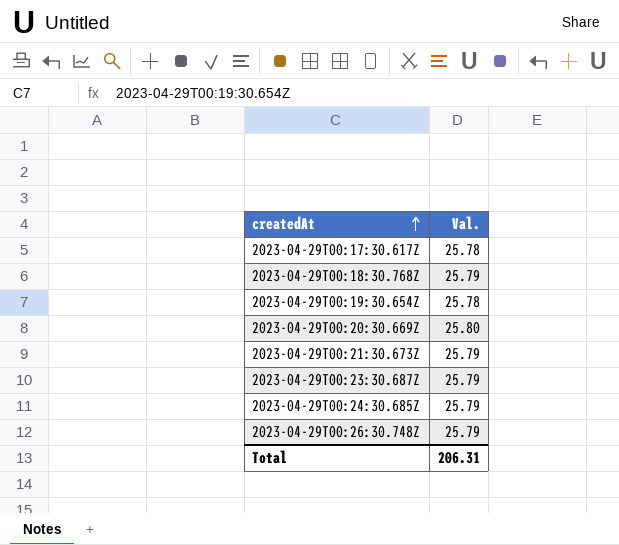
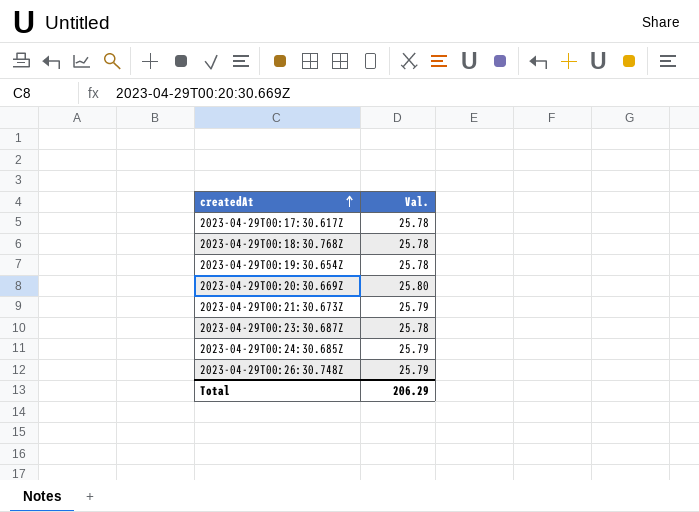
2023-04-29T00:18:30.768Z | Val.: 25.79 -> 25.78
2023-04-29T00:23:30.687Z | Val.: 25.79 -> 25.78
Total | Val.: 206.31 -> 206.29

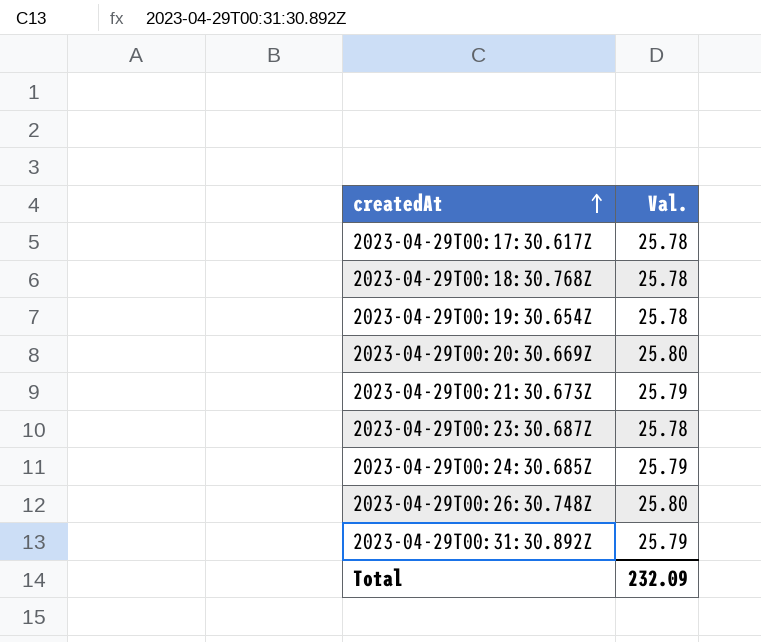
2023-04-29T00:26:30.748Z | Val.: 25.79 -> 25.80
row 2023-04-29T00:31:30.892Z: none -> 25.79
Total | Val.: 206.29 -> 232.09

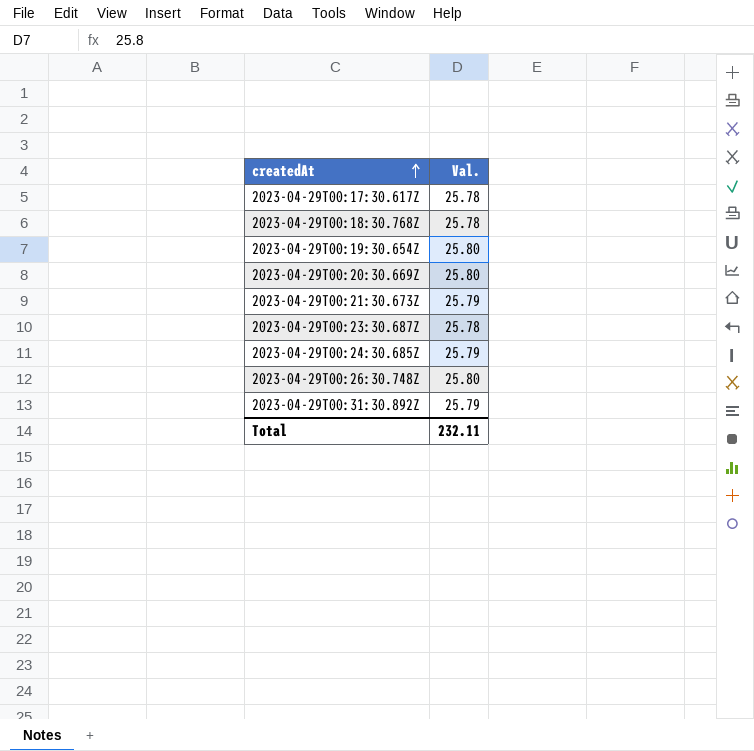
2023-04-29T00:19:30.654Z | Val.: 25.78 -> 25.80
Total | Val.: 232.09 -> 232.11

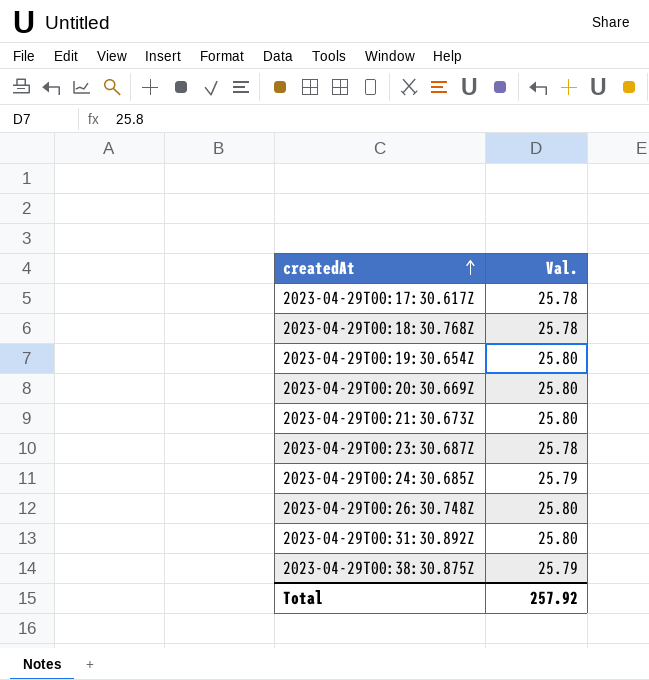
2023-04-29T00:21:30.673Z | Val.: 25.79 -> 25.80
2023-04-29T00:31:30.892Z | Val.: 25.79 -> 25.80
row 2023-04-29T00:38:30.875Z: none -> 25.79
Total | Val.: 232.11 -> 257.92

